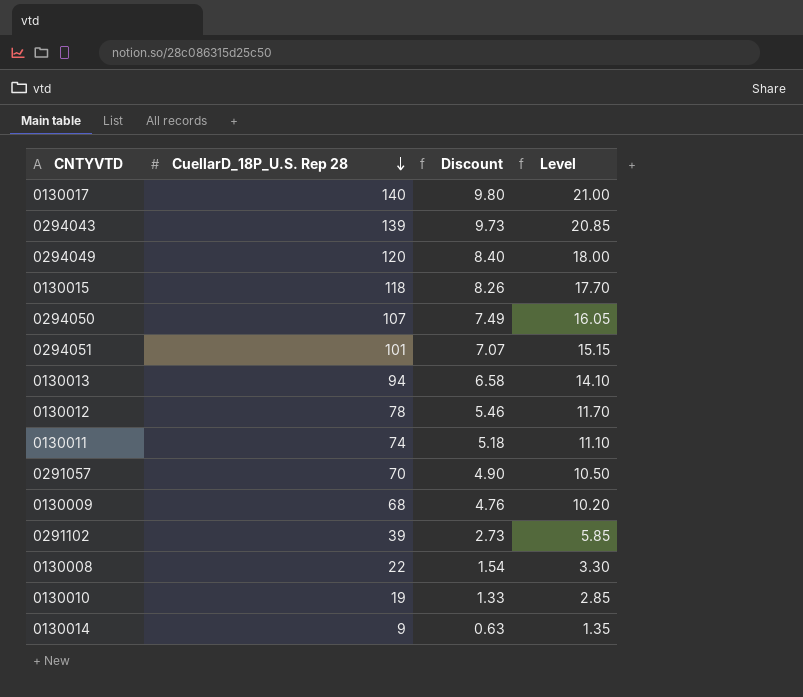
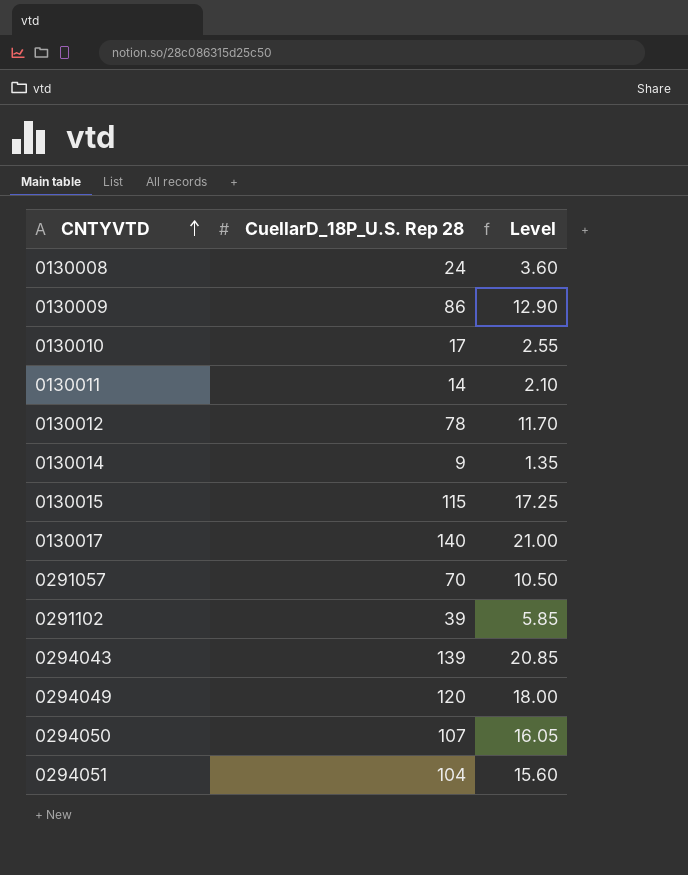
row order: CuellarD_18P_U.S. Rep 28 descending -> CNTYVTD ascending
column Discount | formula: [CuellarD_18P_U.S. Rep 28] * 0.07 -> none
row 0130013: 94 | 6.58 | 14.10 -> none
0130008 | CuellarD_18P_U.S. Rep 28: 22 -> 24
0130008 | Level: 3.30 -> 3.60
0130009 | CuellarD_18P_U.S. Rep 28: 68 -> 86
0130009 | Level: 10.20 -> 12.90
0130010 | CuellarD_18P_U.S. Rep 28: 19 -> 17
0130010 | Level: 2.85 -> 2.55
0130011 | CuellarD_18P_U.S. Rep 28: 74 -> 14
0130011 | Level: 11.10 -> 2.10
0130015 | CuellarD_18P_U.S. Rep 28: 118 -> 115
0130015 | Level: 17.70 -> 17.25
0294051 | CuellarD_18P_U.S. Rep 28: 101 -> 104
0294051 | Level: 15.15 -> 15.60

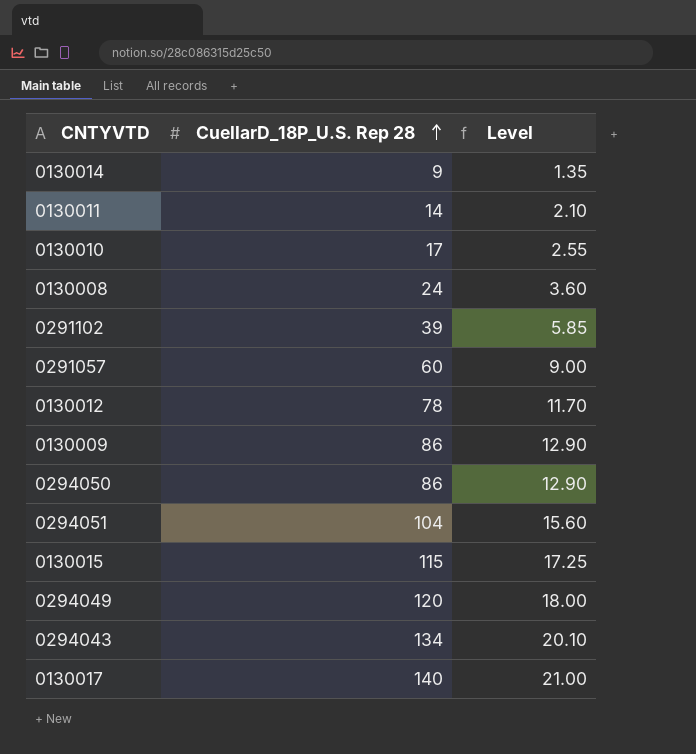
row order: CNTYVTD ascending -> CuellarD_18P_U.S. Rep 28 ascending
0291057 | CuellarD_18P_U.S. Rep 28: 70 -> 60
0291057 | Level: 10.50 -> 9.00
0294050 | CuellarD_18P_U.S. Rep 28: 107 -> 86
0294050 | Level: 16.05 -> 12.90
0294043 | CuellarD_18P_U.S. Rep 28: 139 -> 134
0294043 | Level: 20.85 -> 20.10

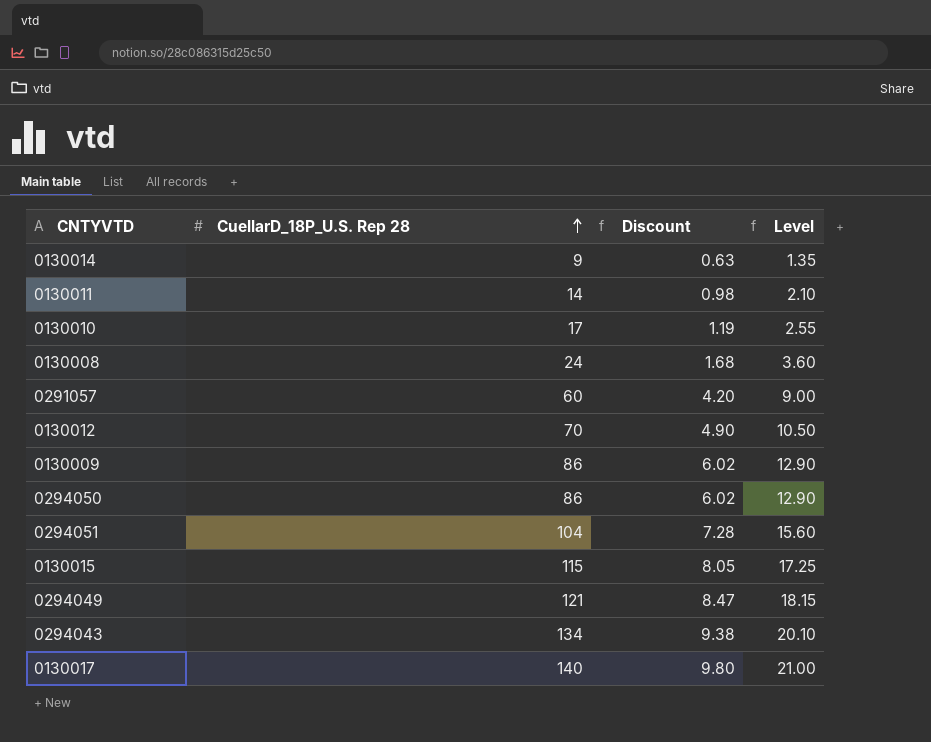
column Discount | formula: none -> [CuellarD_18P_U.S. Rep 28] * 0.07
row 0291102: 39 | 5.85 -> none
0130012 | CuellarD_18P_U.S. Rep 28: 78 -> 70
0130012 | Level: 11.70 -> 10.50
0294049 | CuellarD_18P_U.S. Rep 28: 120 -> 121
0294049 | Level: 18.00 -> 18.15

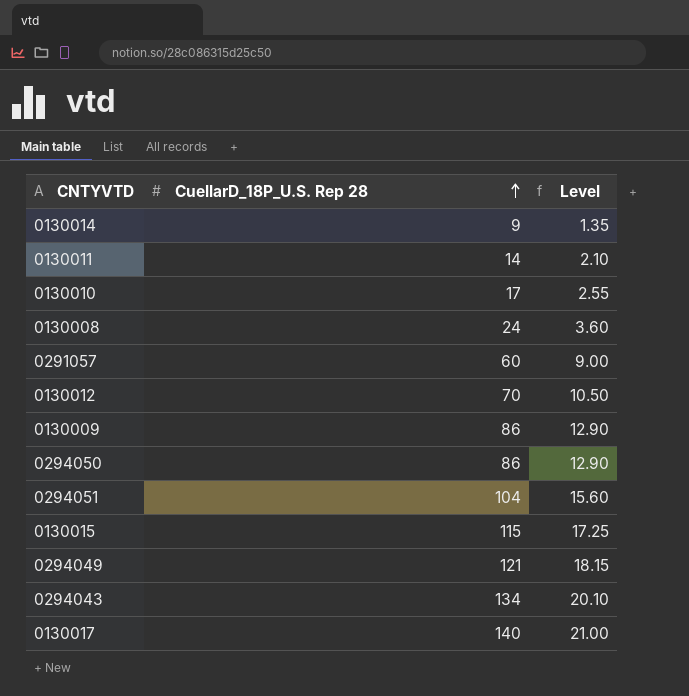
column Discount | formula: [CuellarD_18P_U.S. Rep 28] * 0.07 -> none

